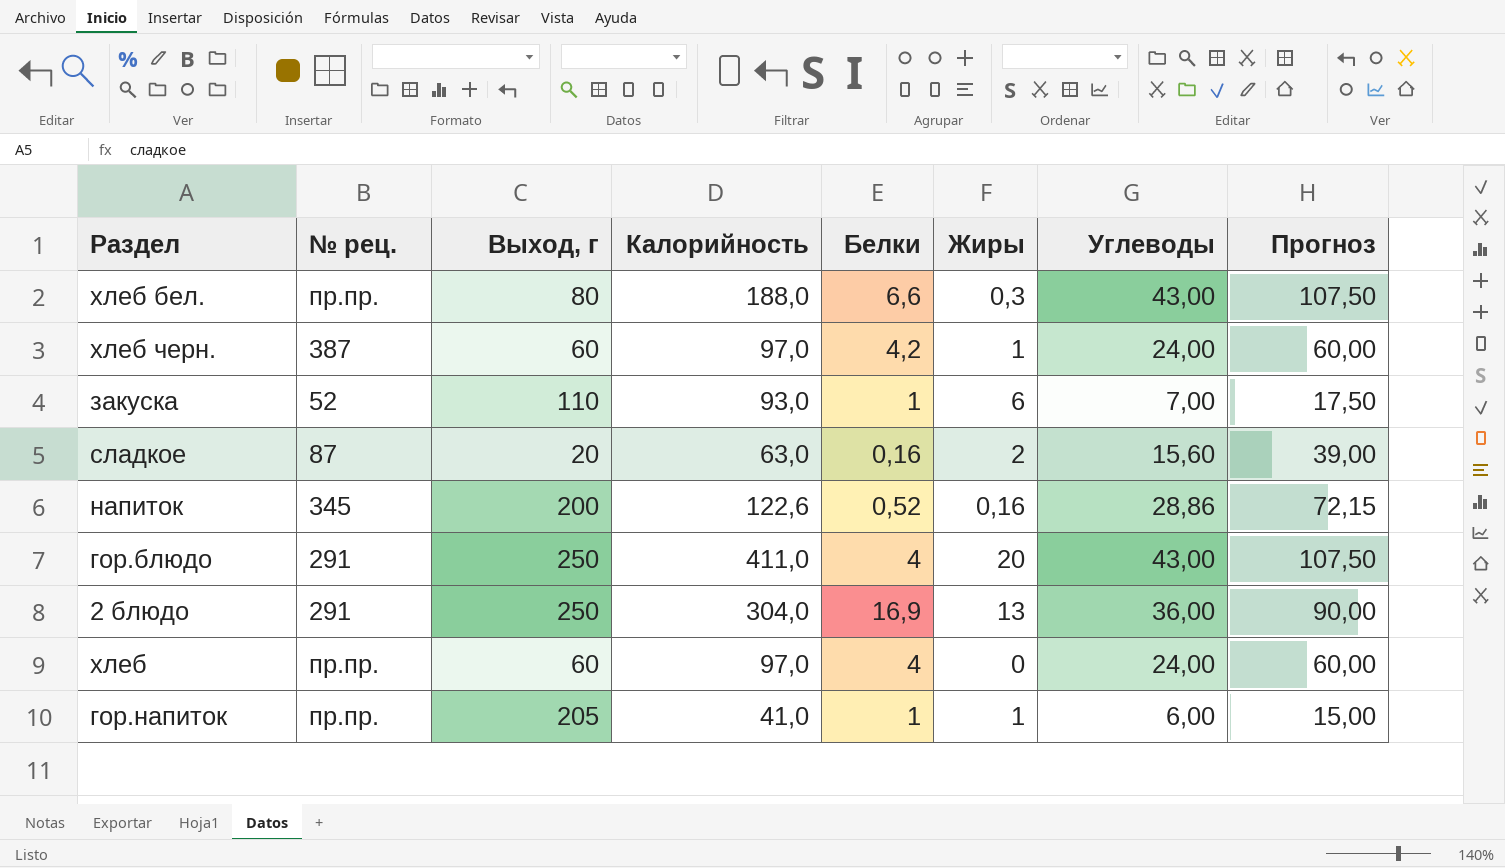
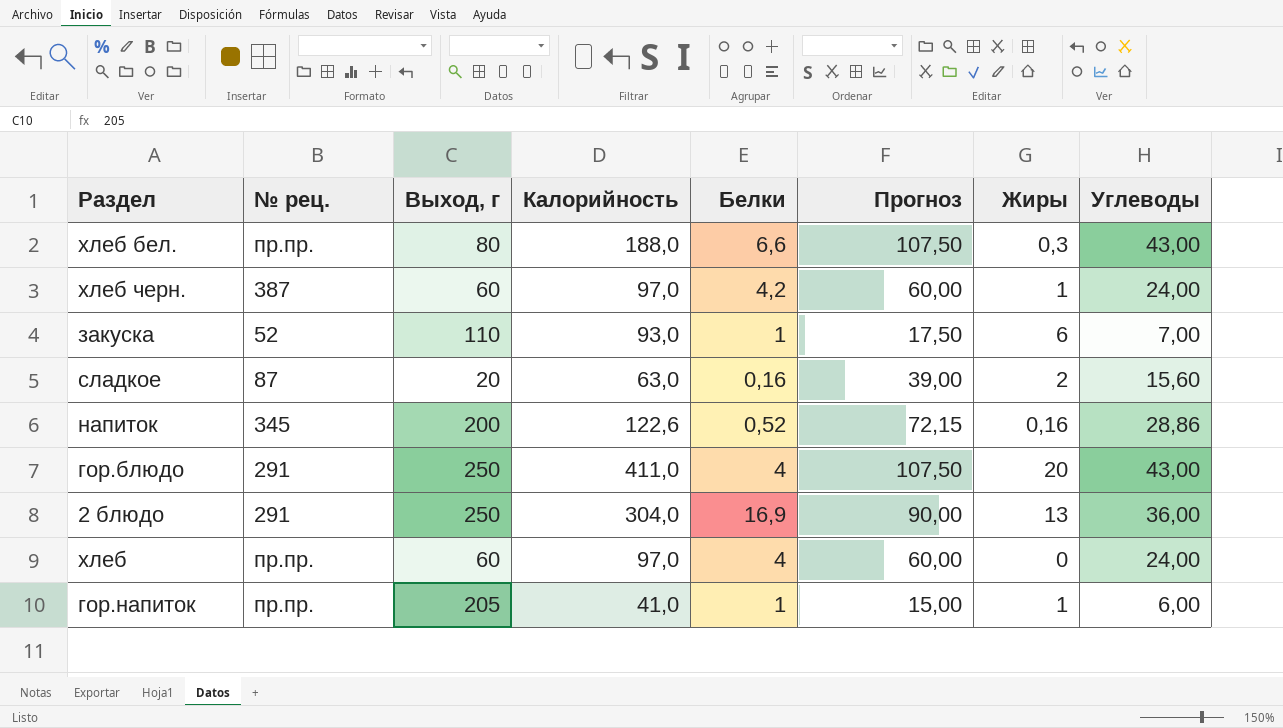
column Прогноз | position: 8 -> 6

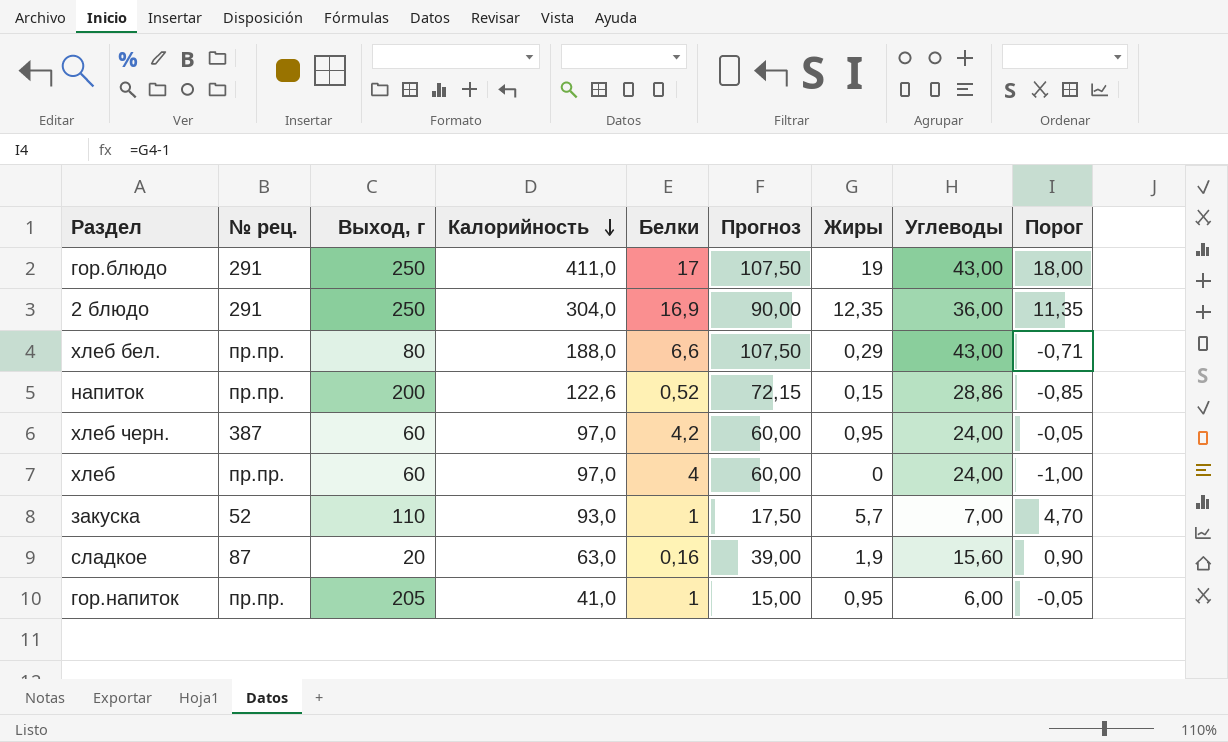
row order: none -> Калорийность descending
column Порог | formula: none -> [Жиры] - 1
гор.блюдо | Белки: 4 -> 17
гор.блюдо | Жиры: 20 -> 19
2 блюдо | Жиры: 13 -> 12,35
хлеб бел. | Жиры: 0,3 -> 0,29
напиток | № рец.: 345 -> пр.пр.
напиток | Жиры: 0,16 -> 0,15
хлеб черн. | Жиры: 1 -> 0,95
закуска | Жиры: 6 -> 5,7
сладкое | Жиры: 2 -> 1,9
гор.напиток | Жиры: 1 -> 0,95

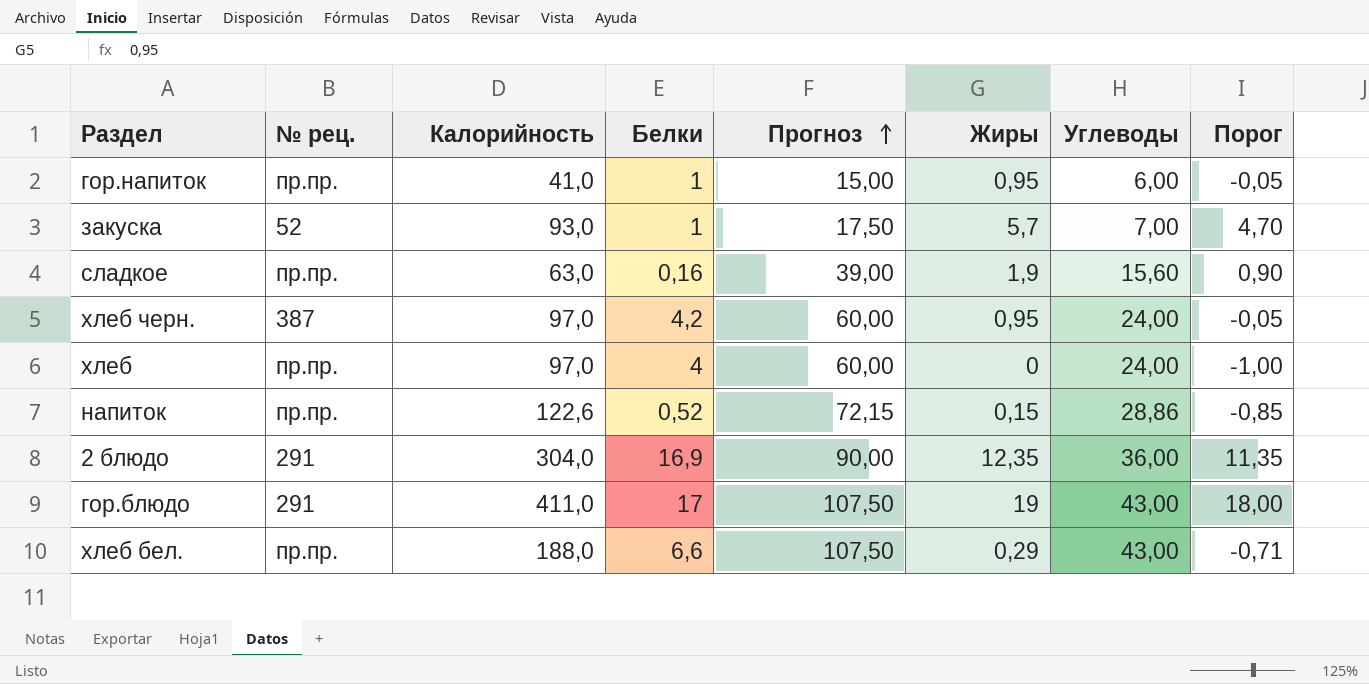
row order: Калорийность descending -> Прогноз ascending
column Выход, г | position: 3 -> none
сладкое | № рец.: 87 -> пр.пр.

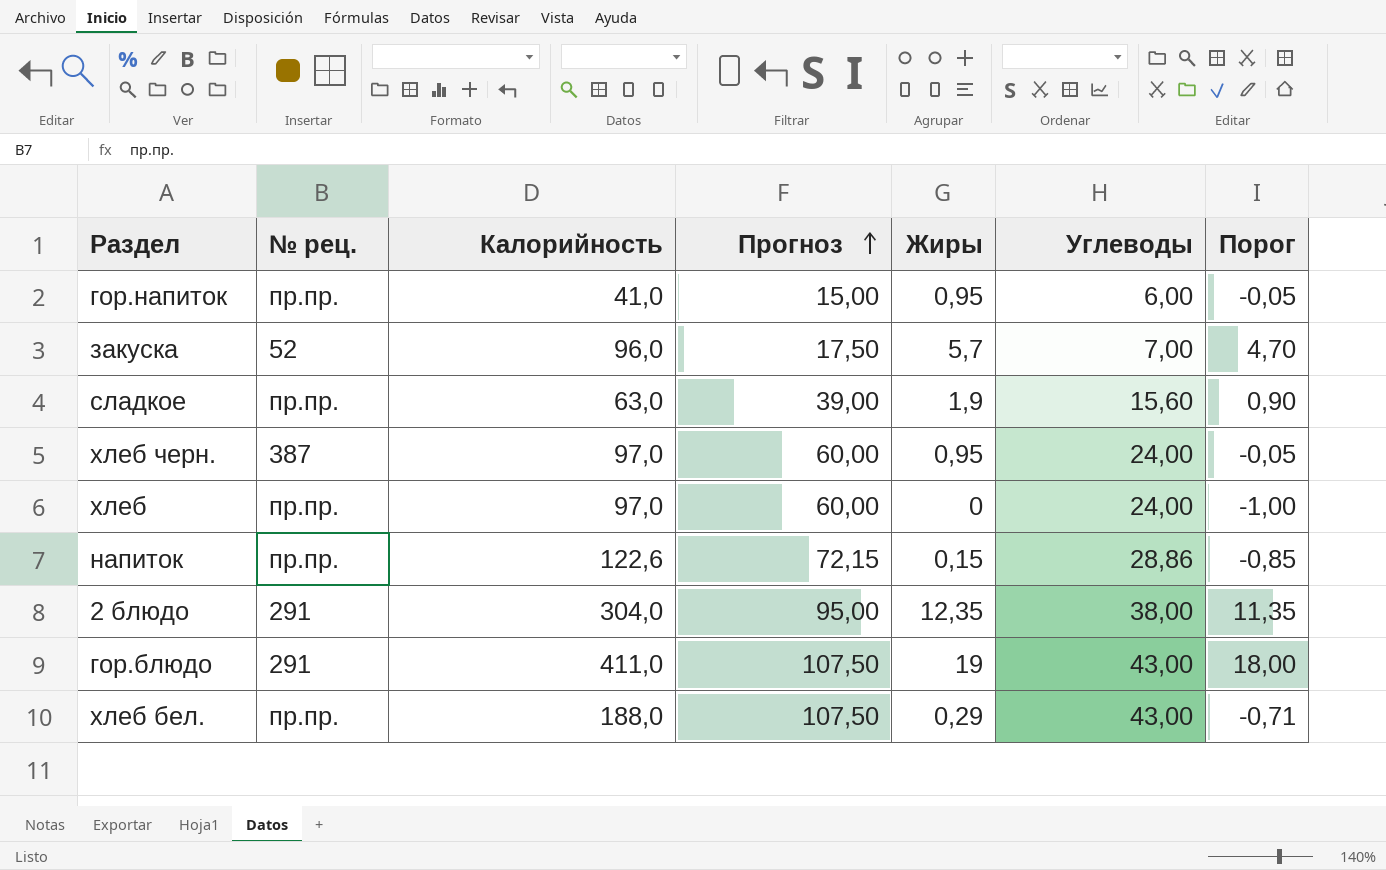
column Белки | position: 4 -> none
закуска | Калорийность: 93,0 -> 96,0
2 блюдо | Прогноз: 90,00 -> 95,00
2 блюдо | Углеводы: 36,00 -> 38,00

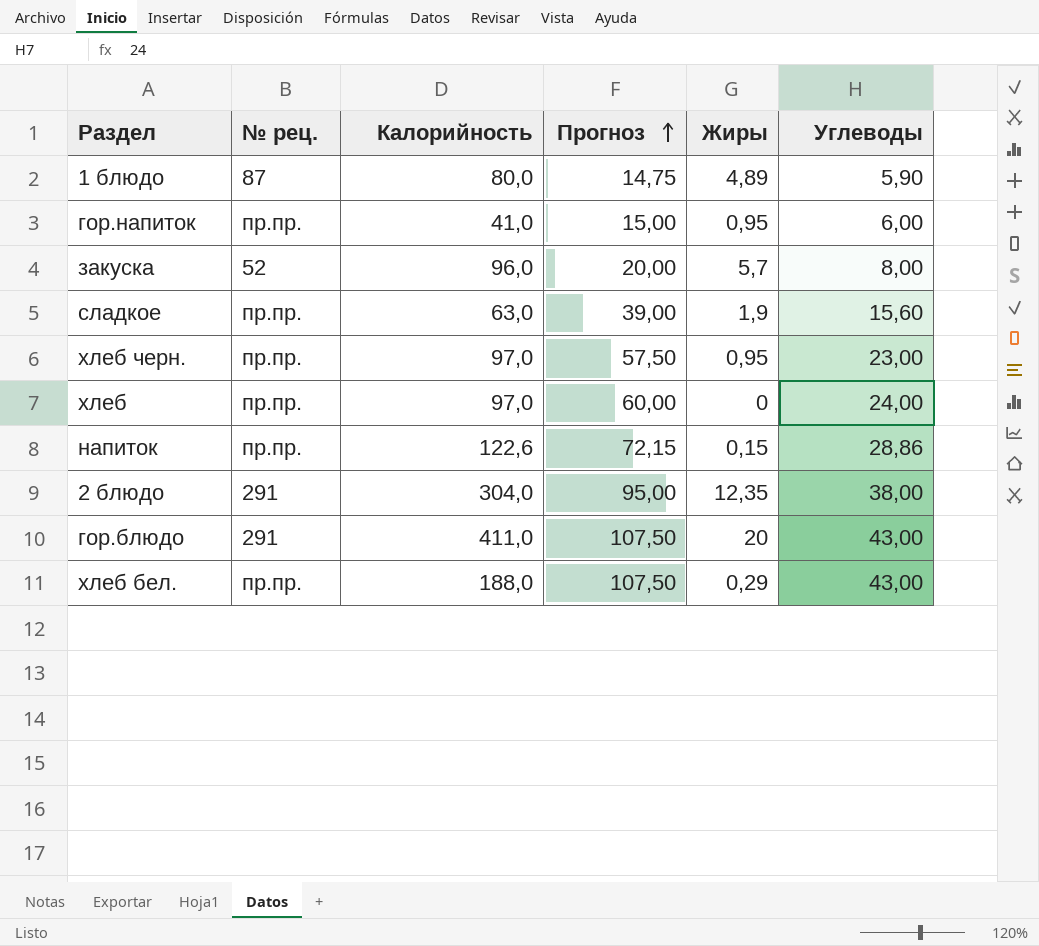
column Порог | formula: [Жиры] - 1 -> none
row 1 блюдо: none -> 87 | 80,0 | 14,75 | 4,89 | 5,90
закуска | Прогноз: 17,50 -> 20,00
закуска | Углеводы: 7,00 -> 8,00
хлеб черн. | № рец.: 387 -> пр.пр.
хлеб черн. | Прогноз: 60,00 -> 57,50
хлеб черн. | Углеводы: 24,00 -> 23,00
гор.блюдо | Жиры: 19 -> 20

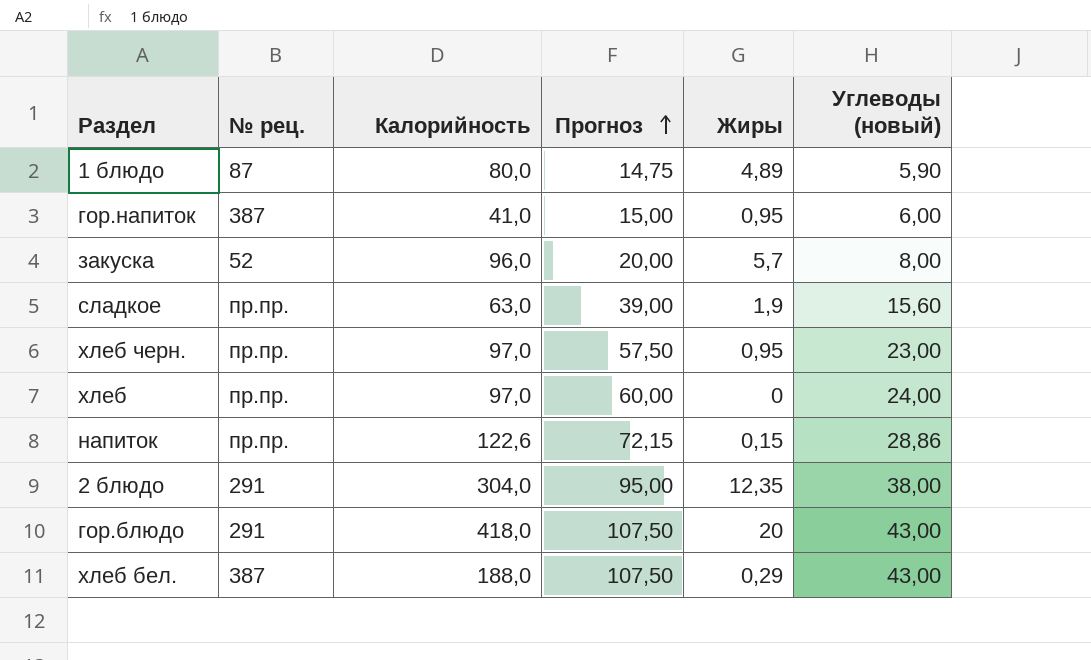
column name: Углеводы -> Углеводы (новый)
гор.напиток | № рец.: пр.пр. -> 387
гор.блюдо | Калорийность: 411,0 -> 418,0
хлеб бел. | № рец.: пр.пр. -> 387

